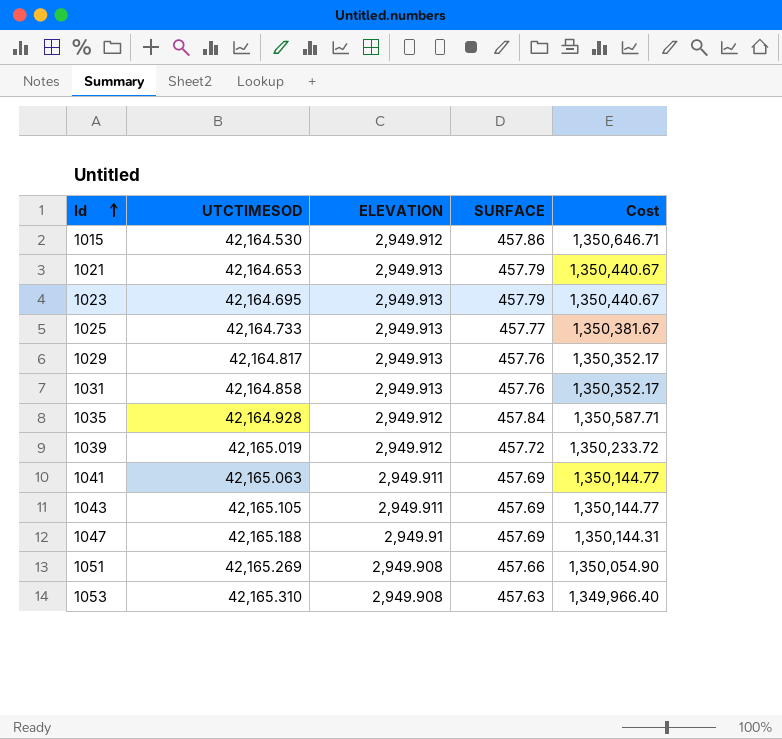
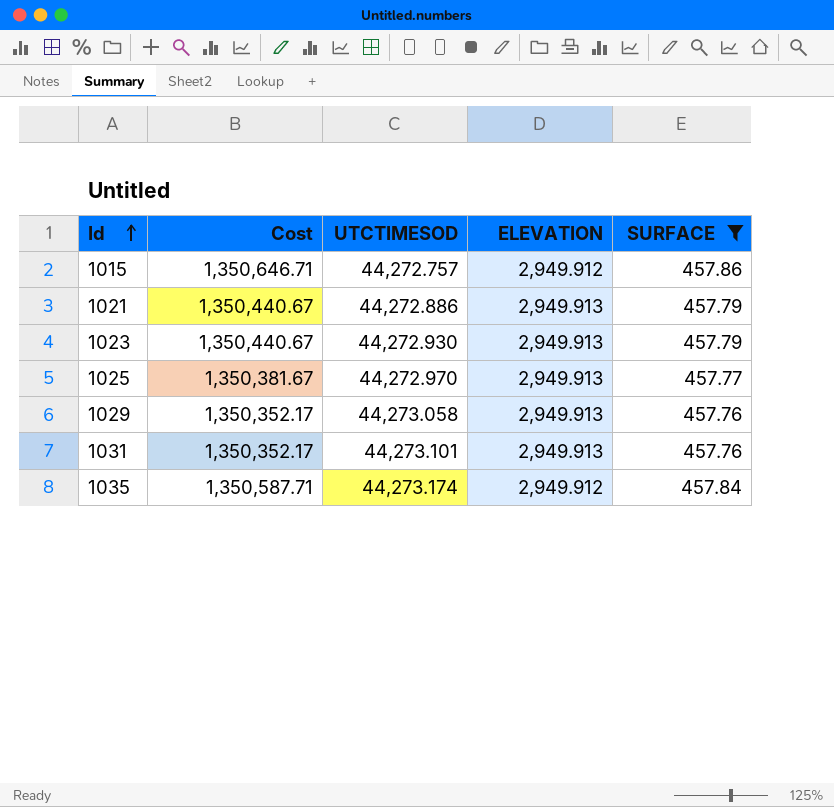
filter: none -> SURFACE >= 457.76
column Cost | position: 5 -> 2
1015 | UTCTIMESOD: 42,164.530 -> 44,272.757
1021 | UTCTIMESOD: 42,164.653 -> 44,272.886
1023 | UTCTIMESOD: 42,164.695 -> 44,272.930
1025 | UTCTIMESOD: 42,164.733 -> 44,272.970
1029 | UTCTIMESOD: 42,164.817 -> 44,273.058
1031 | UTCTIMESOD: 42,164.858 -> 44,273.101
1035 | UTCTIMESOD: 42,164.928 -> 44,273.174

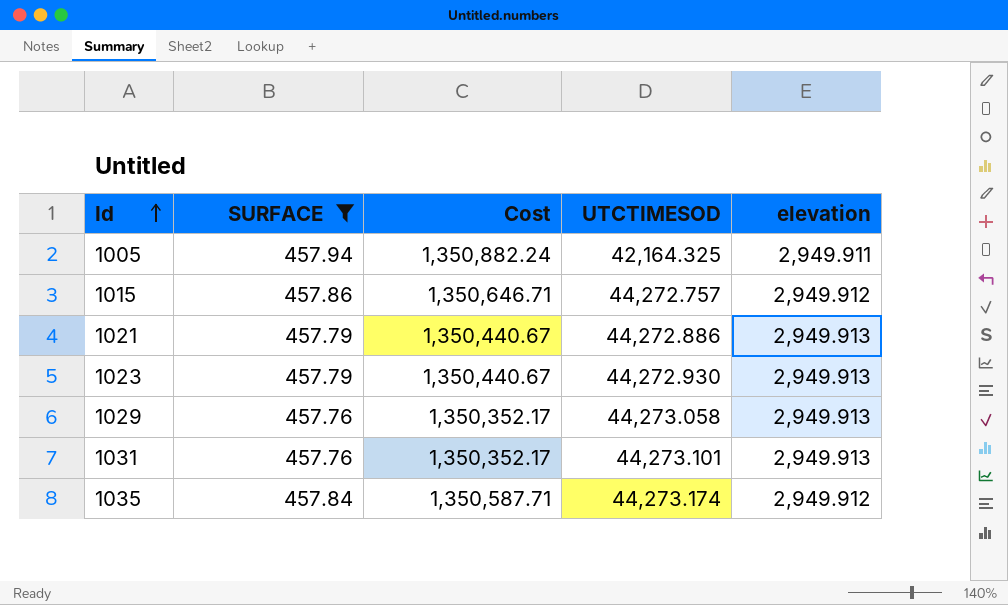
column SURFACE | position: 5 -> 2
column name: ELEVATION -> elevation
row 1025: 1,350,381.67 | 44,272.970 | 2,949.913 | 457.77 -> none
row 1005: none -> 457.94 | 1,350,882.24 | 42,164.325 | 2,949.911

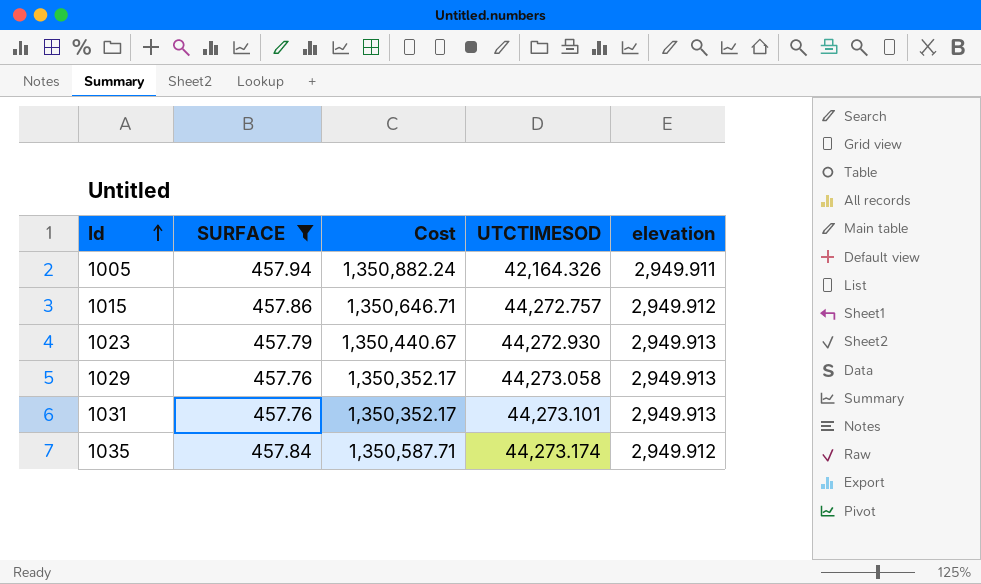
row 1021: 457.79 | 1,350,440.67 | 44,272.886 | 2,949.913 -> none
1005 | UTCTIMESOD: 42,164.325 -> 42,164.326

